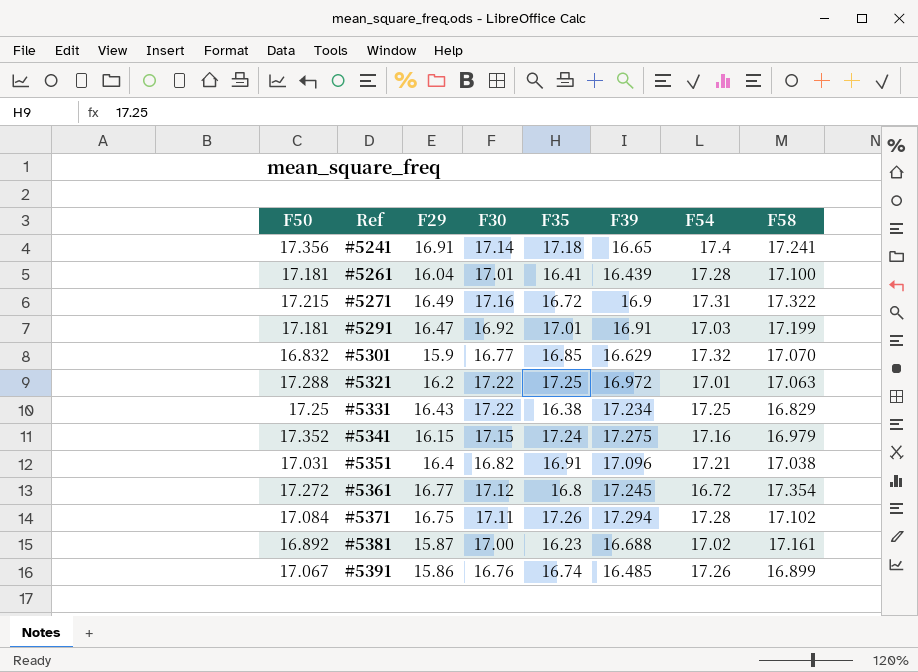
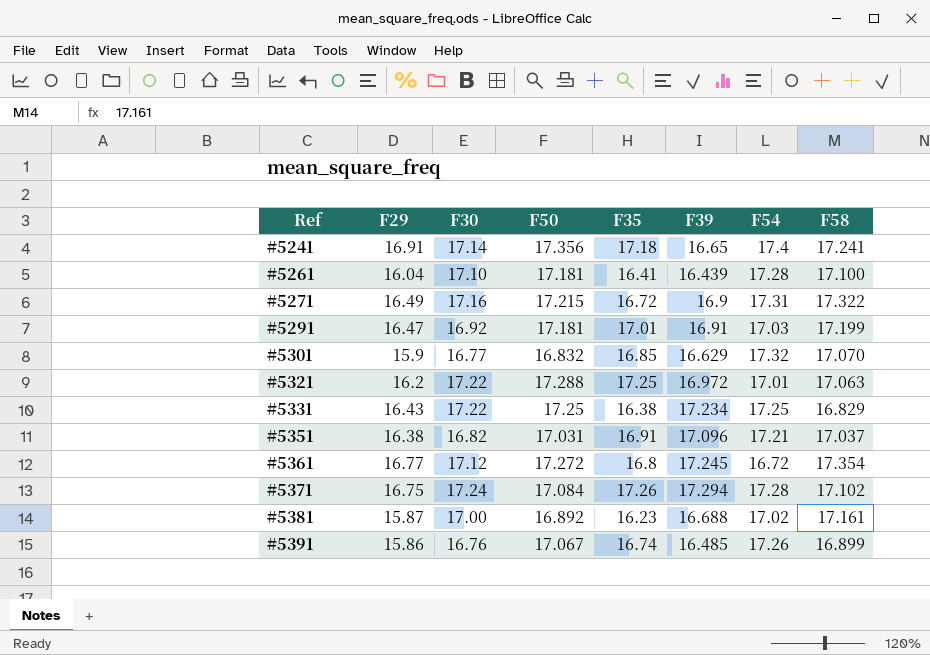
column F50 | position: 1 -> 4
row #5341: 17.352 | 16.15 | 17.15 | 17.24 | 17.275 | 17.16 | 16.979 -> none
#5261 | F30: 17.01 -> 17.10
#5351 | F29: 16.4 -> 16.38
#5351 | F58: 17.038 -> 17.037
#5371 | F30: 17.11 -> 17.24

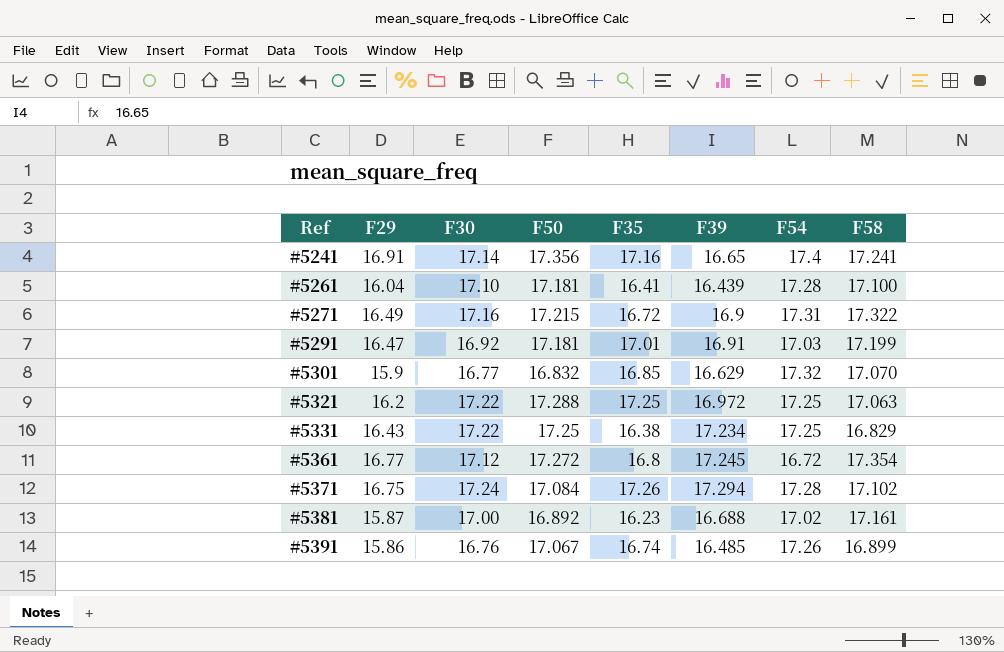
row #5351: 16.38 | 16.82 | 17.031 | 16.91 | 17.096 | 17.21 | 17.037 -> none
#5241 | F35: 17.18 -> 17.16
#5321 | F54: 17.01 -> 17.25

